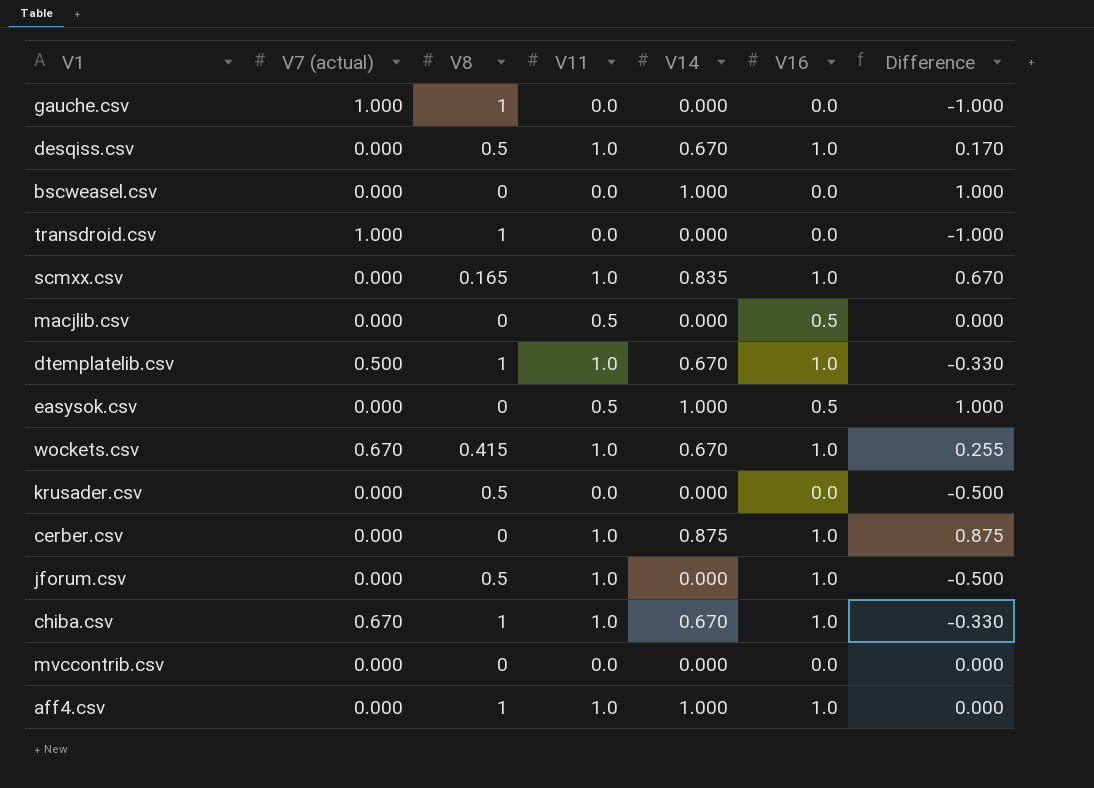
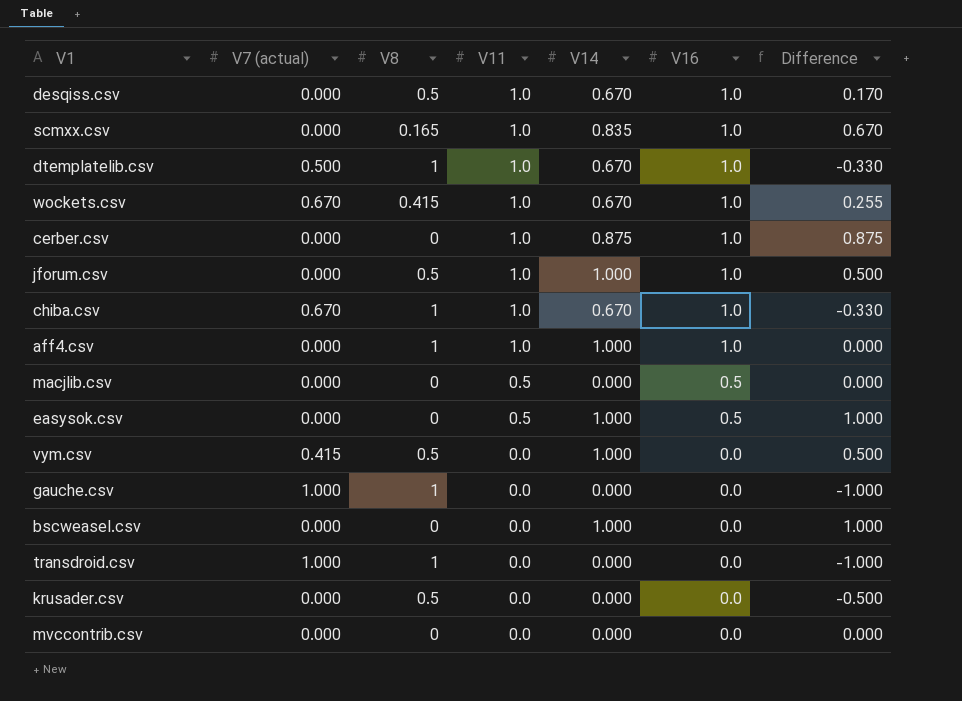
row order: none -> V11 descending
jforum.csv | V14: 0.000 -> 1.000
jforum.csv | Difference: -0.500 -> 0.500
row vym.csv: none -> 0.415 | 0.5 | 0.0 | 1.000 | 0.0 | 0.500

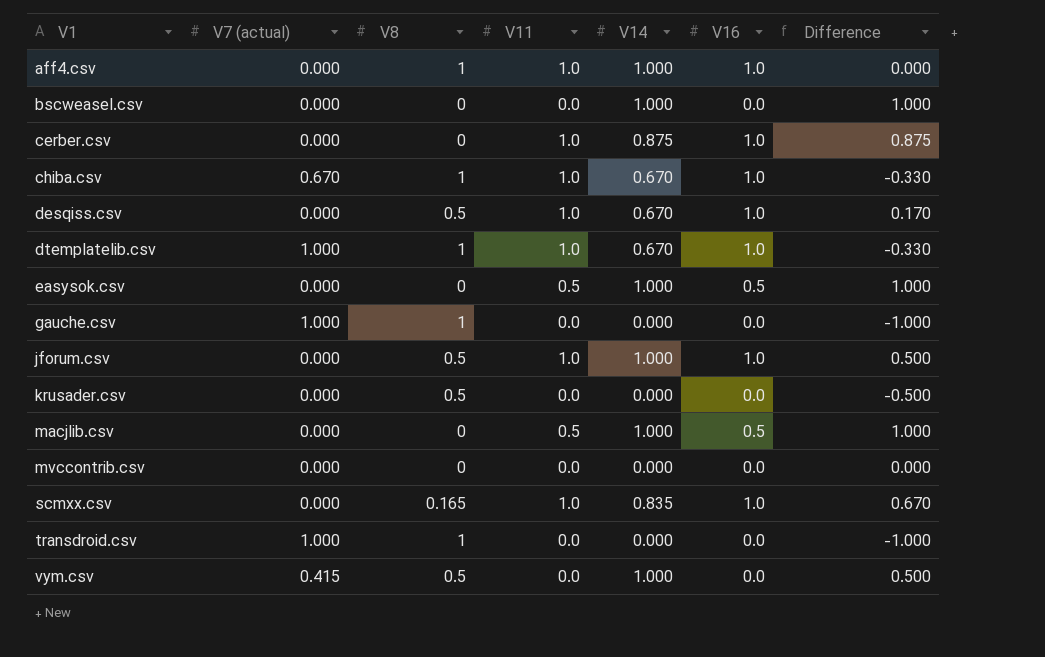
row order: V11 descending -> V1 ascending
row wockets.csv: 0.670 | 0.415 | 1.0 | 0.670 | 1.0 | 0.255 -> none
dtemplatelib.csv | V7 (actual): 0.500 -> 1.000
macjlib.csv | V14: 0.000 -> 1.000
macjlib.csv | Difference: 0.000 -> 1.000

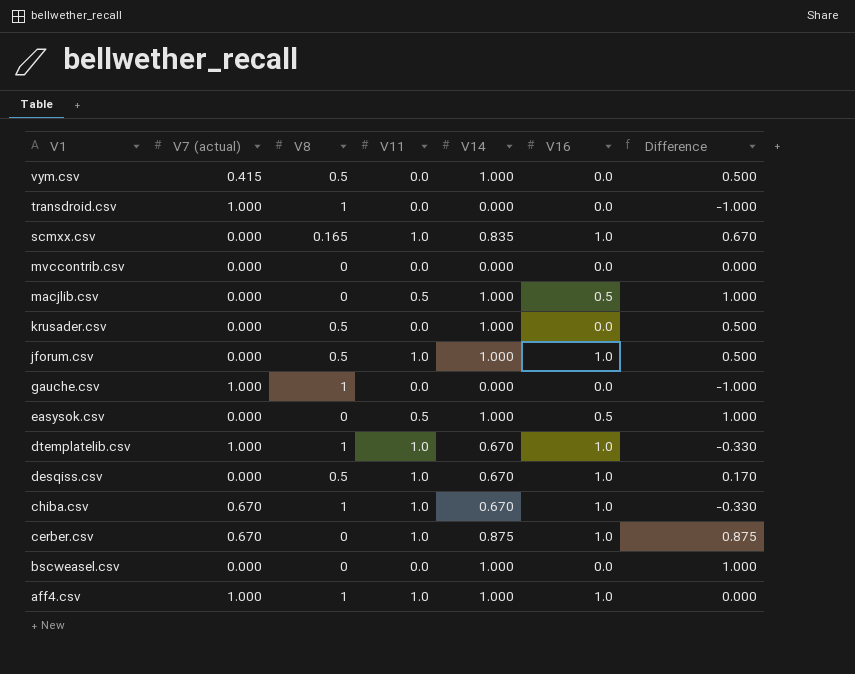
row order: V1 ascending -> V1 descending
krusader.csv | V14: 0.000 -> 1.000
krusader.csv | Difference: -0.500 -> 0.500
cerber.csv | V7 (actual): 0.000 -> 0.670
aff4.csv | V7 (actual): 0.000 -> 1.000

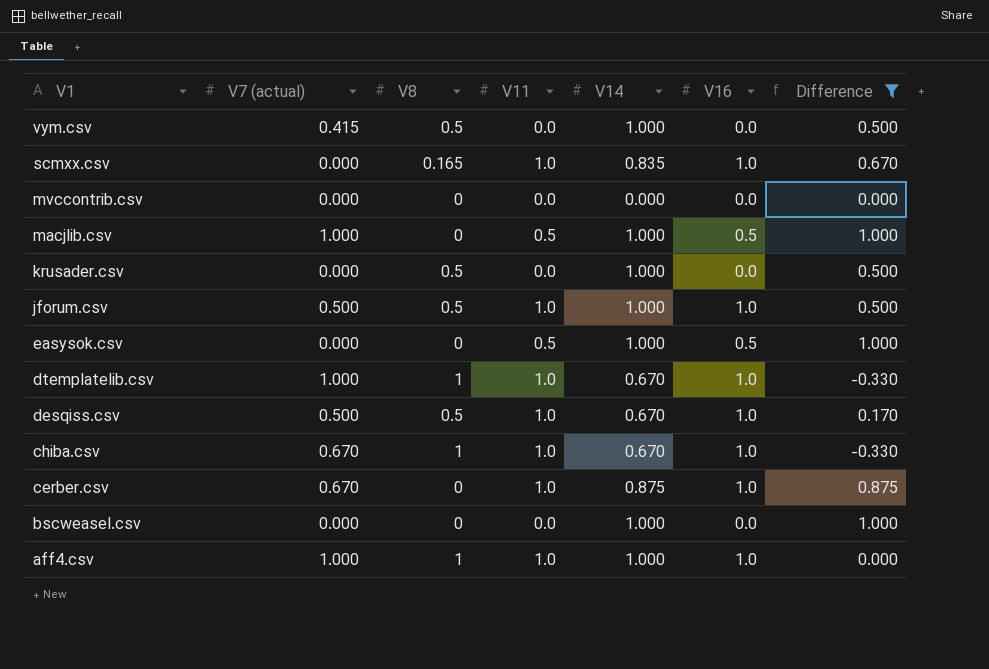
filter: none -> Difference != -1.000
macjlib.csv | V7 (actual): 0.000 -> 1.000
jforum.csv | V7 (actual): 0.000 -> 0.500
desqiss.csv | V7 (actual): 0.000 -> 0.500

